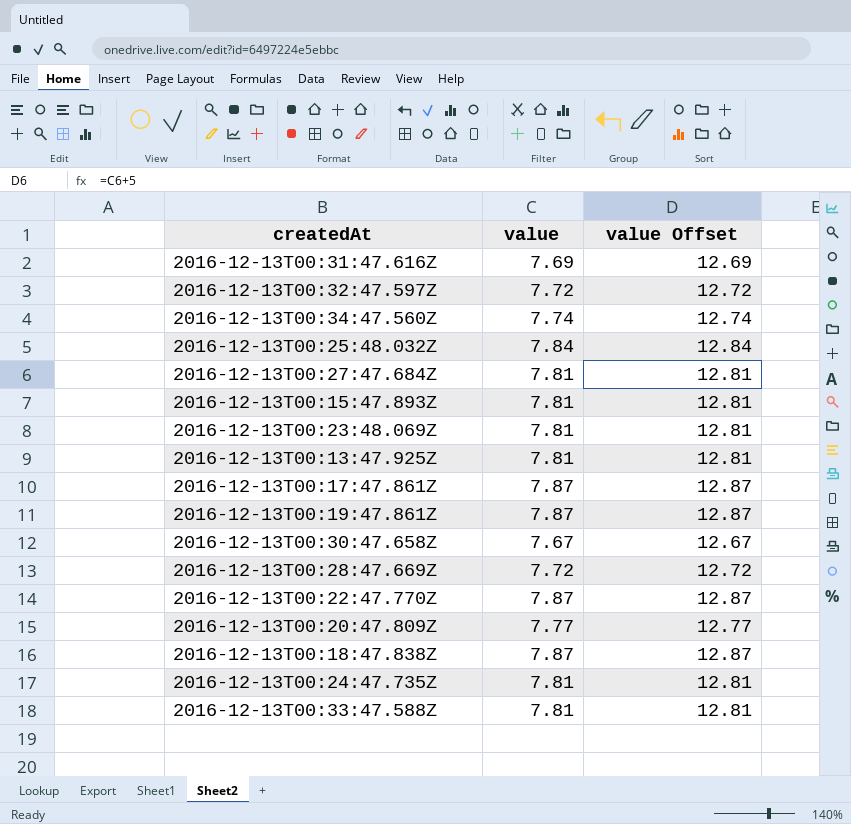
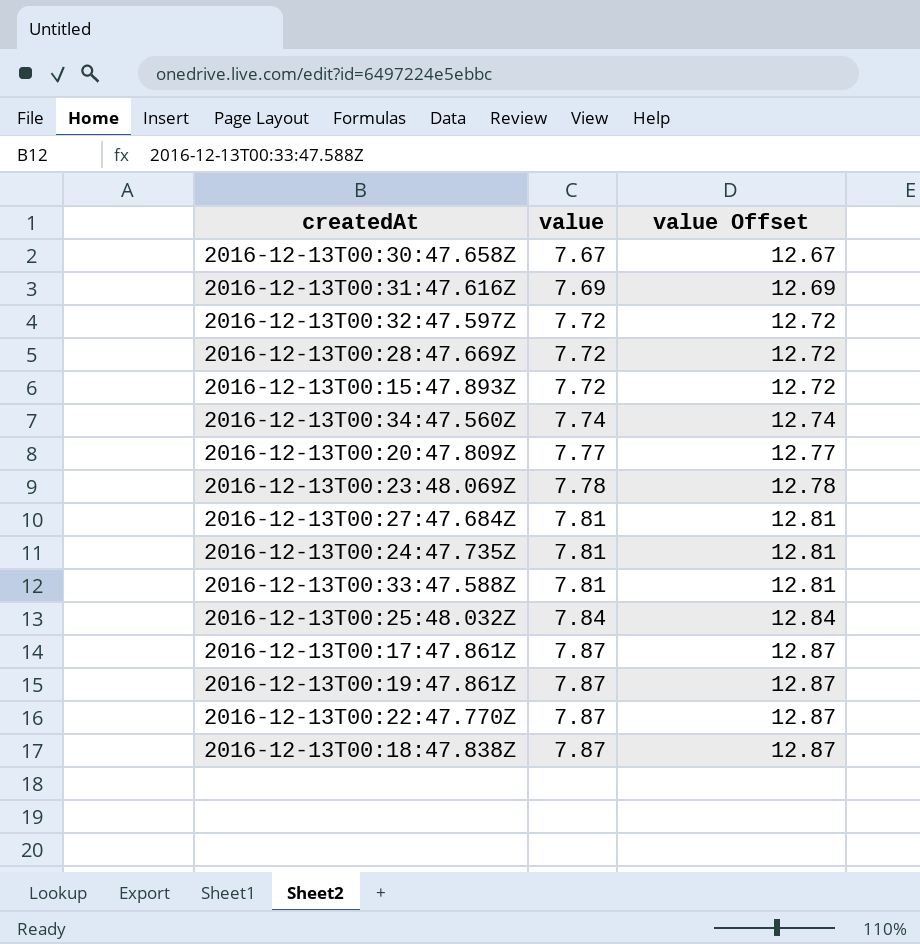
row order: none -> value ascending
row 2016-12-13T00:13:47.925Z: 7.81 | 12.81 -> none
2016-12-13T00:15:47.893Z | value: 7.81 -> 7.72
2016-12-13T00:15:47.893Z | value Offset: 12.81 -> 12.72
2016-12-13T00:23:48.069Z | value: 7.81 -> 7.78
2016-12-13T00:23:48.069Z | value Offset: 12.81 -> 12.78

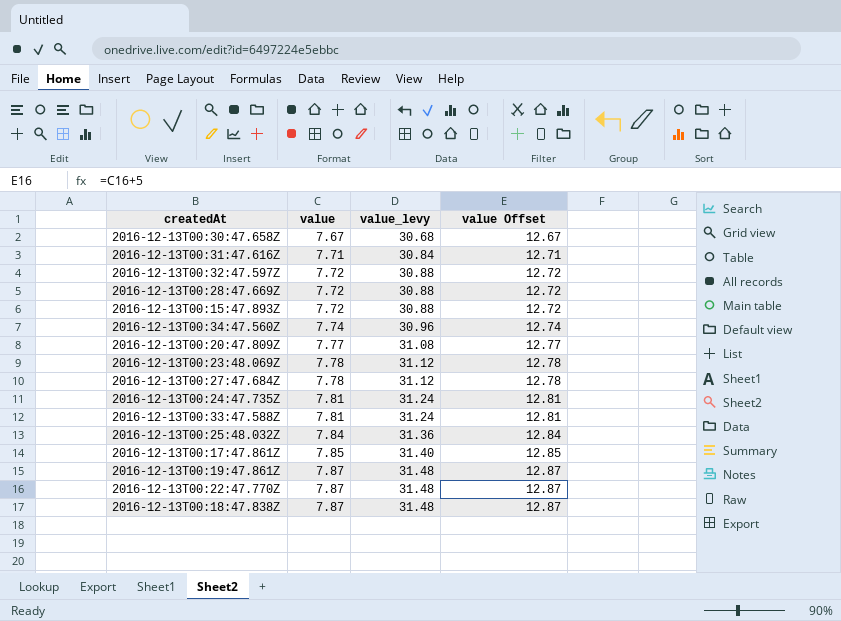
column value_levy | formula: none -> [value] * 4
2016-12-13T00:31:47.616Z | value: 7.69 -> 7.71
2016-12-13T00:31:47.616Z | value Offset: 12.69 -> 12.71
2016-12-13T00:27:47.684Z | value: 7.81 -> 7.78
2016-12-13T00:27:47.684Z | value Offset: 12.81 -> 12.78
2016-12-13T00:17:47.861Z | value: 7.87 -> 7.85
2016-12-13T00:17:47.861Z | value Offset: 12.87 -> 12.85

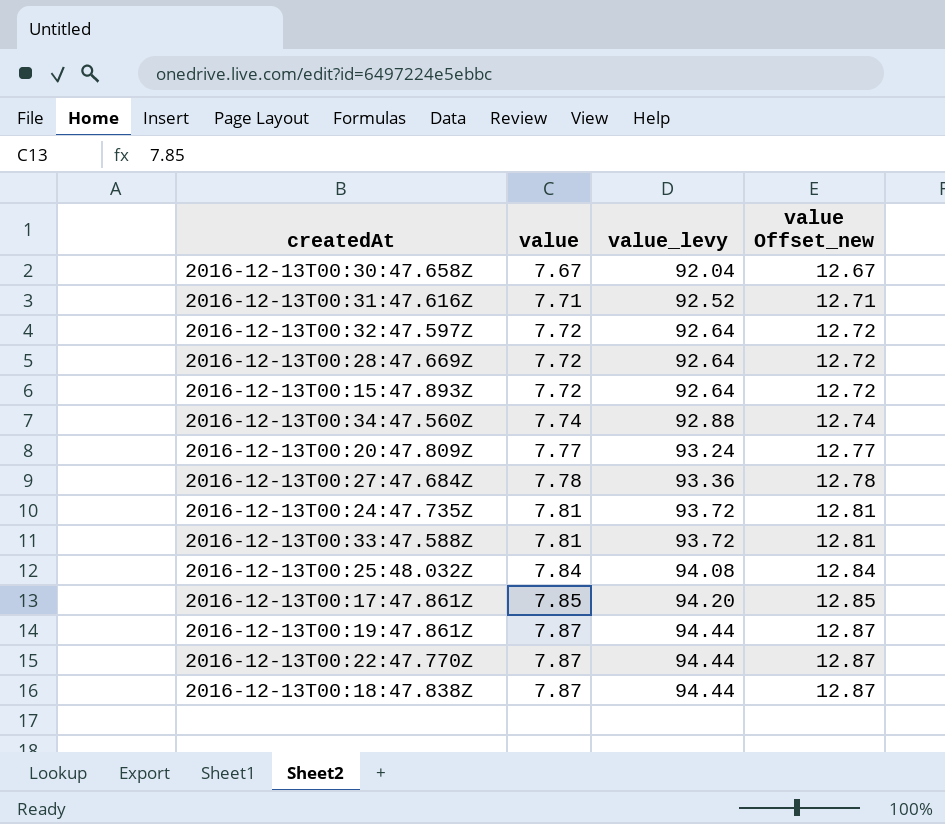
column value_levy | formula: [value] * 4 -> [value] * 12
column name: value Offset -> value Offset_new
row 2016-12-13T00:23:48.069Z: 7.78 | 31.12 | 12.78 -> none

